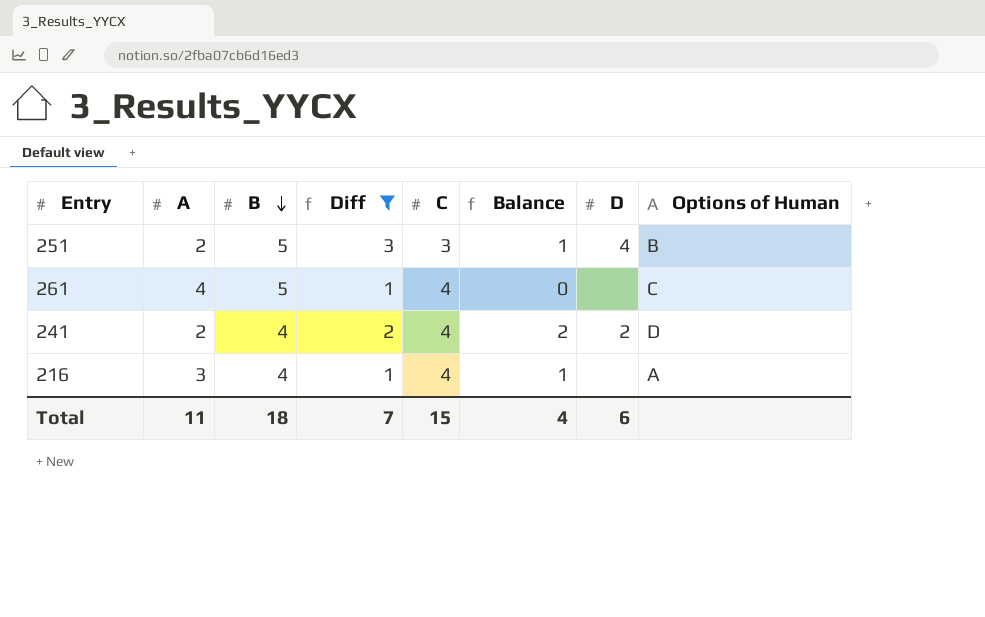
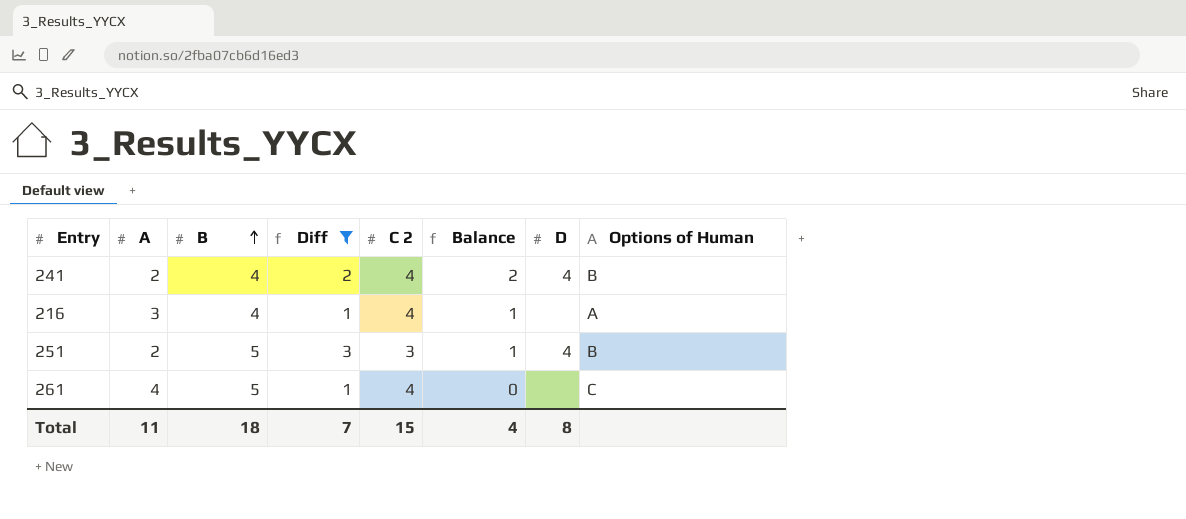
row order: B descending -> B ascending
column name: C -> C 2
241 | D: 2 -> 4
241 | Options of Human: D -> B
Total | D: 6 -> 8

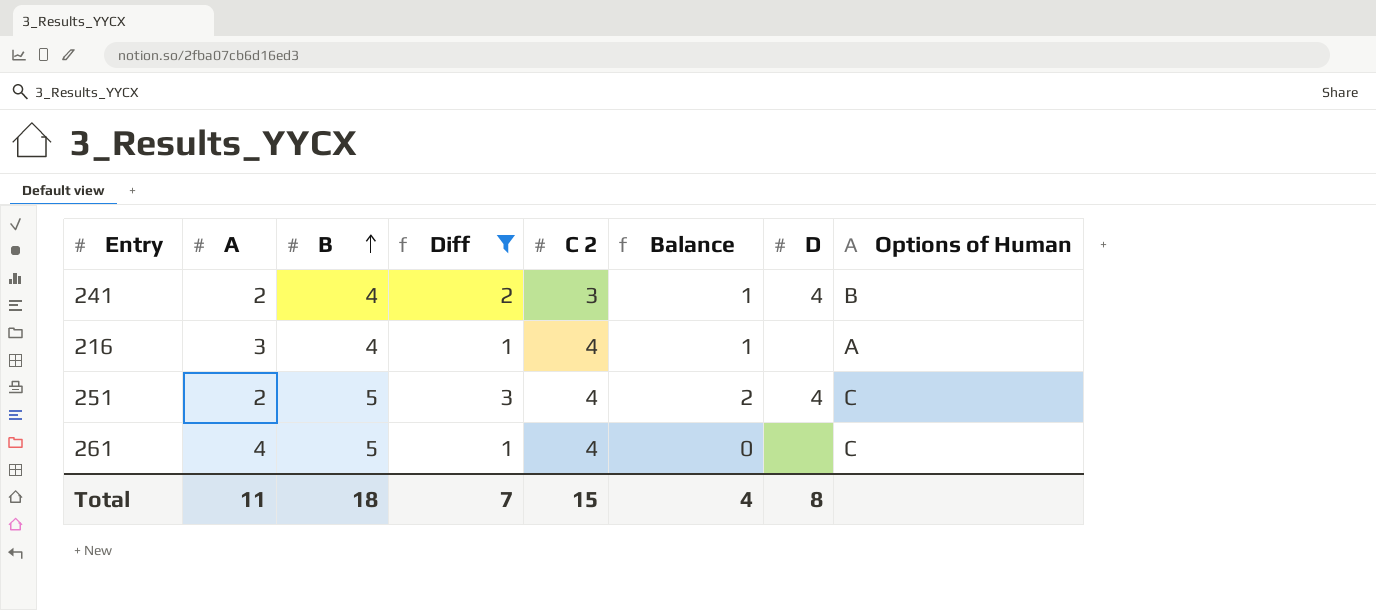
241 | C 2: 4 -> 3
241 | Balance: 2 -> 1
251 | C 2: 3 -> 4
251 | Balance: 1 -> 2
251 | Options of Human: B -> C

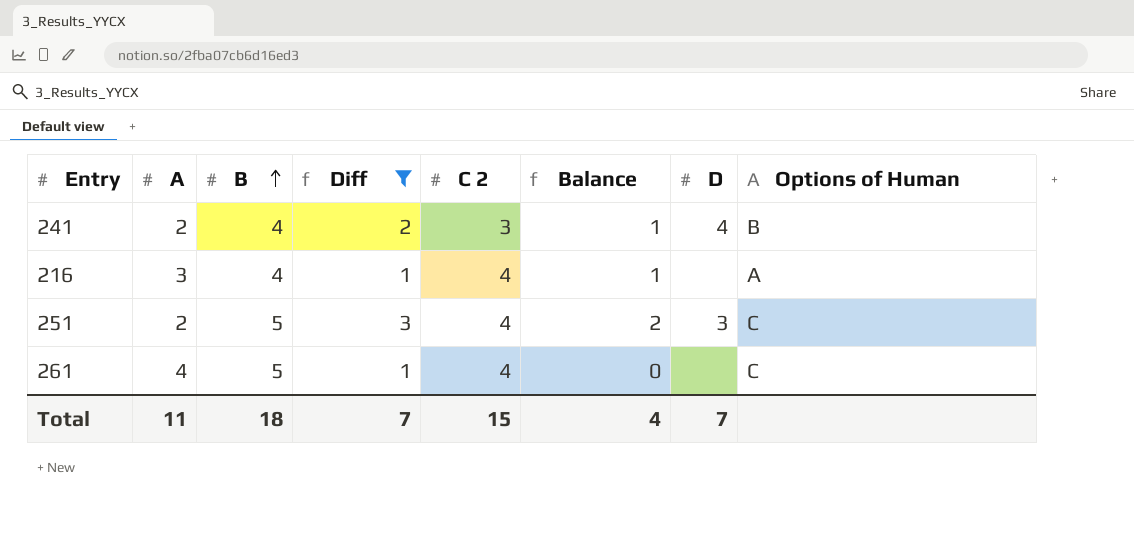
251 | D: 4 -> 3
Total | D: 8 -> 7

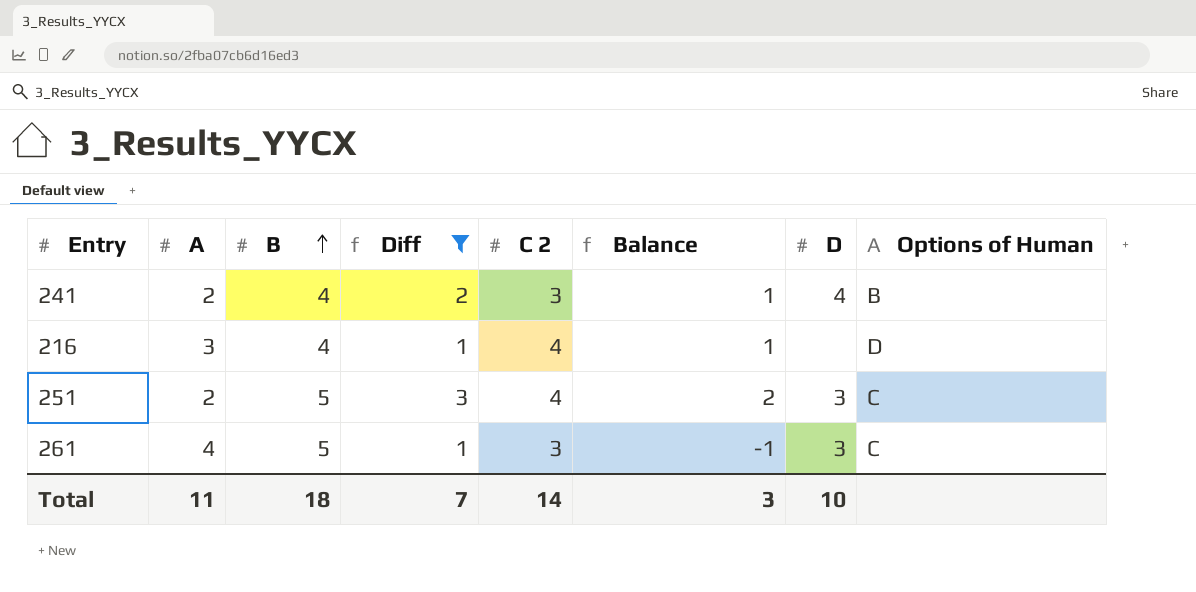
216 | Options of Human: A -> D
261 | C 2: 4 -> 3
261 | Balance: 0 -> -1
261 | D: none -> 3
Total | C 2: 15 -> 14
Total | Balance: 4 -> 3
Total | D: 7 -> 10

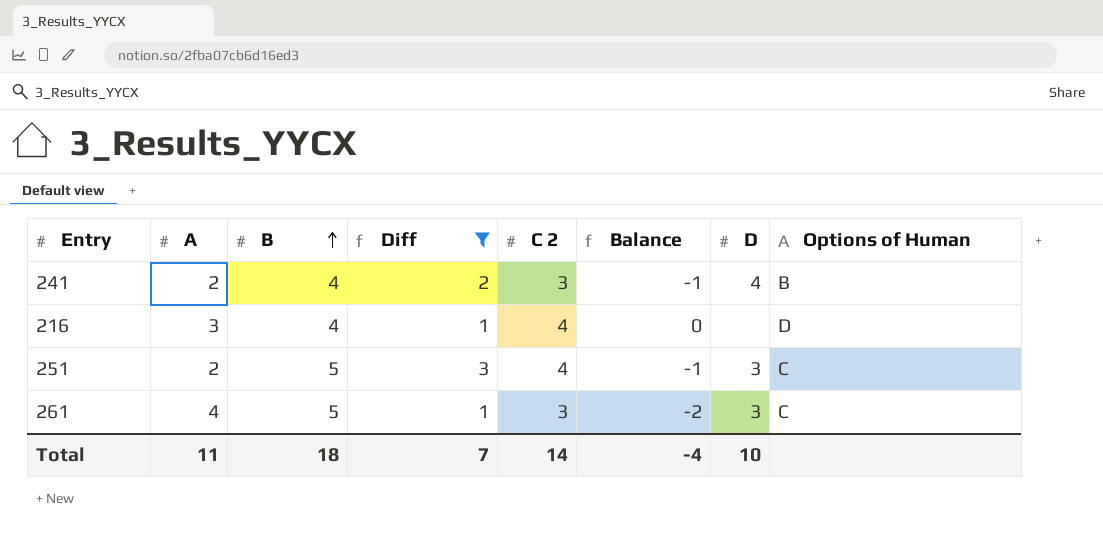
column Balance | formula: [C 2] - [A] -> [C 2] - [B]
Total | Balance: 3 -> -4

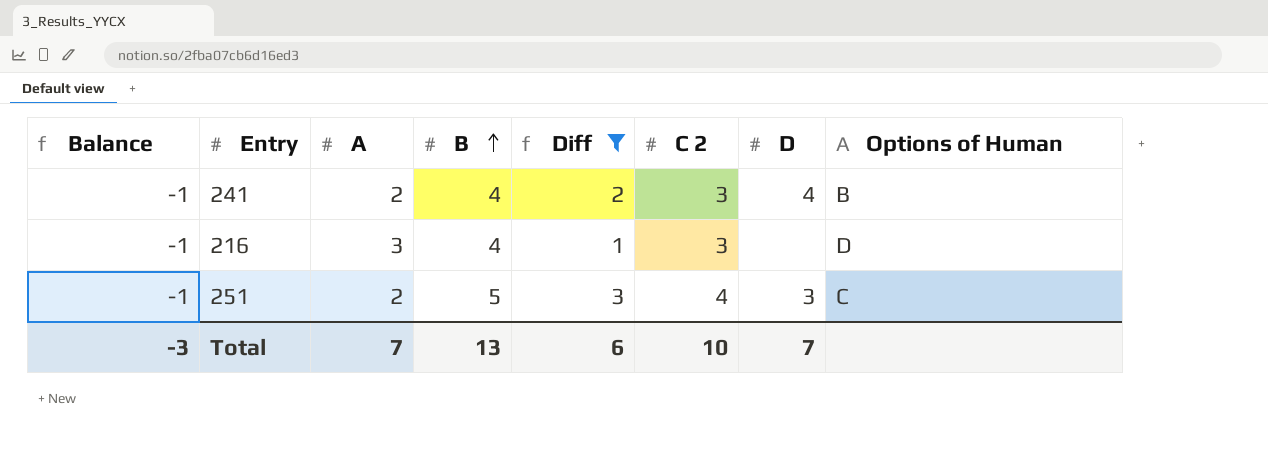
column Balance | position: 6 -> 1
row 261: 4 | 5 | 1 | 3 | -2 | 3 | C -> none
216 | Balance: 0 -> -1
216 | C 2: 4 -> 3
Total | Balance: -4 -> -3
Total | A: 11 -> 7
Total | B: 18 -> 13
Total | Diff: 7 -> 6
Total | C 2: 14 -> 10
Total | D: 10 -> 7

